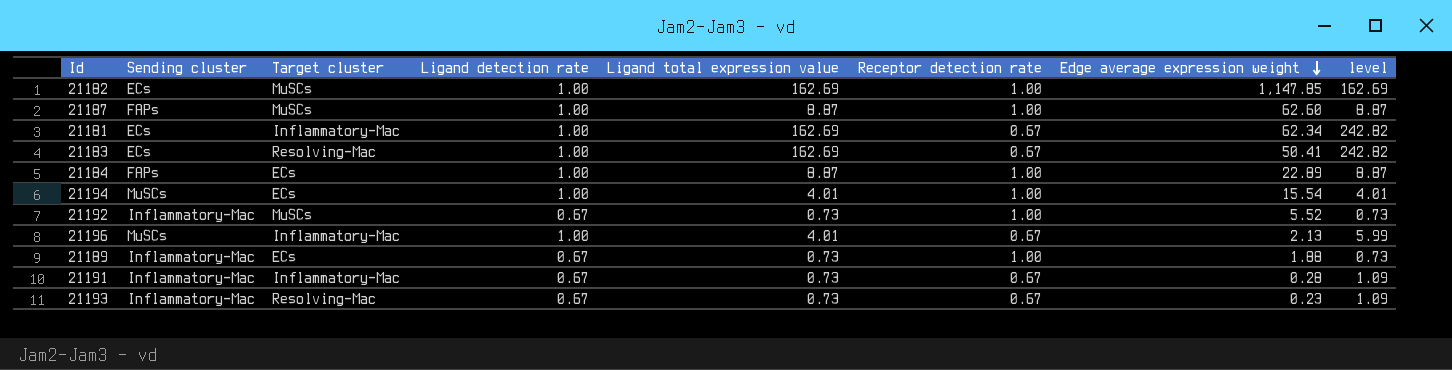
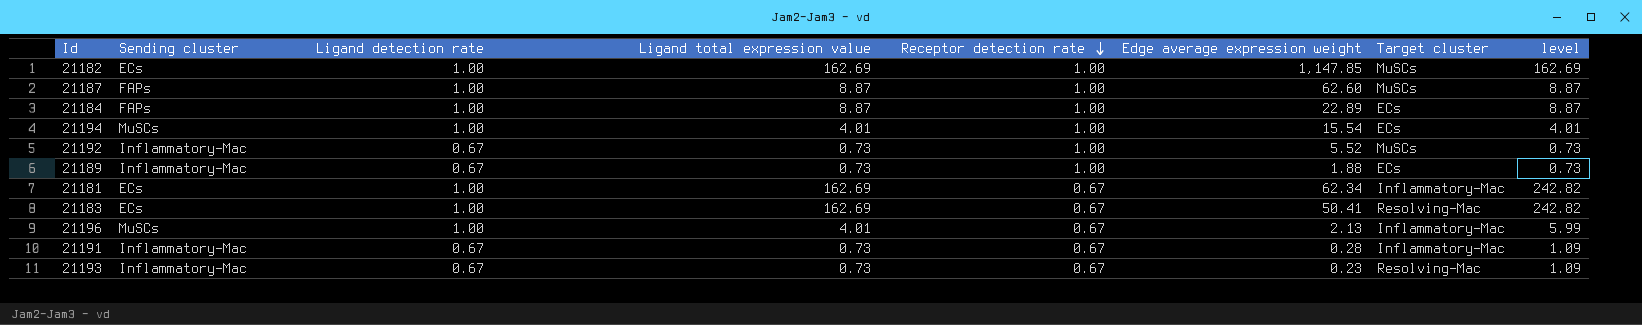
row order: Edge average expression weight descending -> Receptor detection rate descending
column Target cluster | position: 3 -> 7

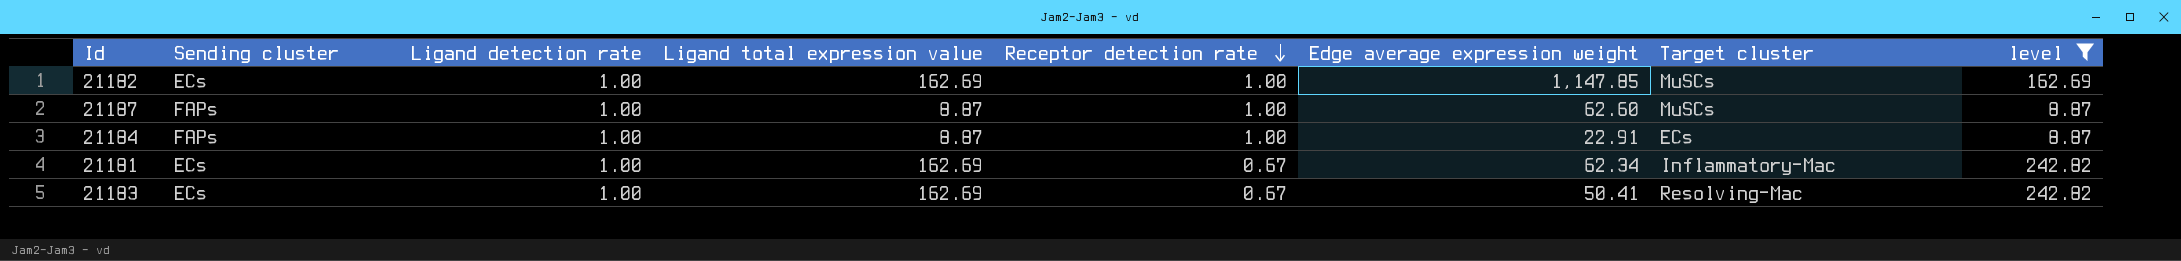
filter: none -> level >= 8.87
21184 | Edge average expression weight: 22.89 -> 22.91

